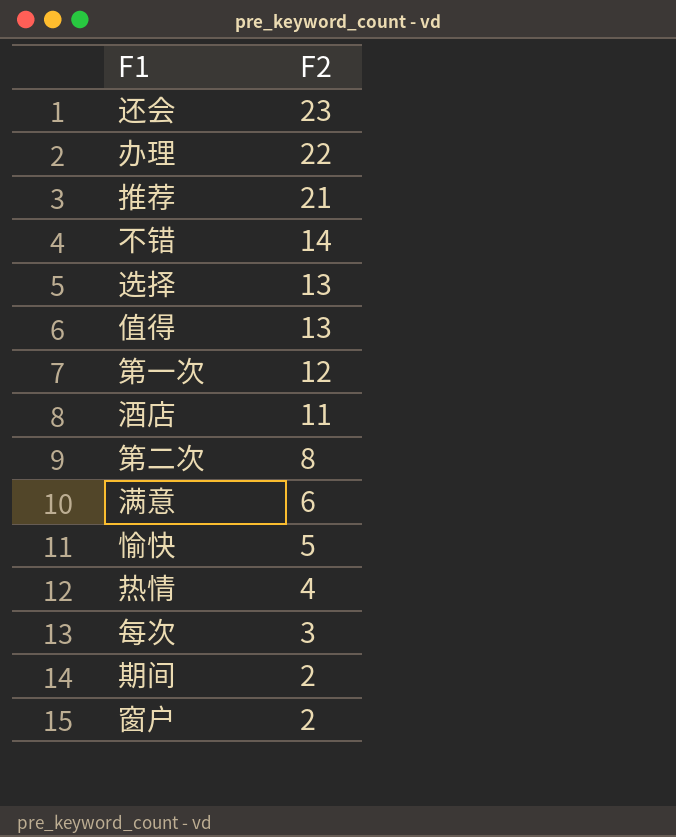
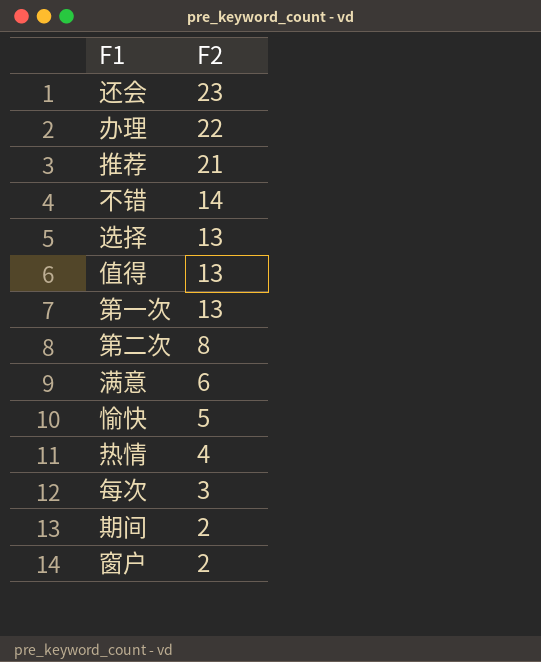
row 酒店: 11 -> none
第一次 | F2: 12 -> 13

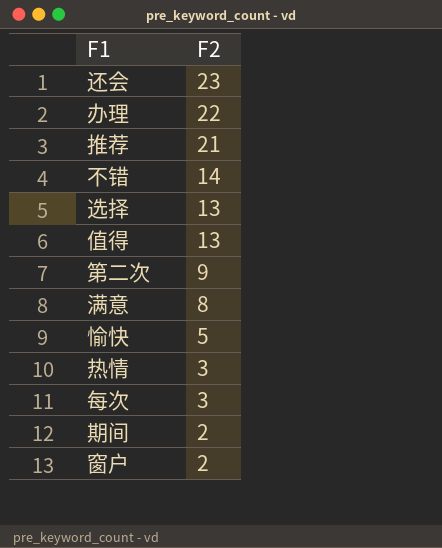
row 第一次: 13 -> none
第二次 | F2: 8 -> 9
满意 | F2: 6 -> 8
热情 | F2: 4 -> 3

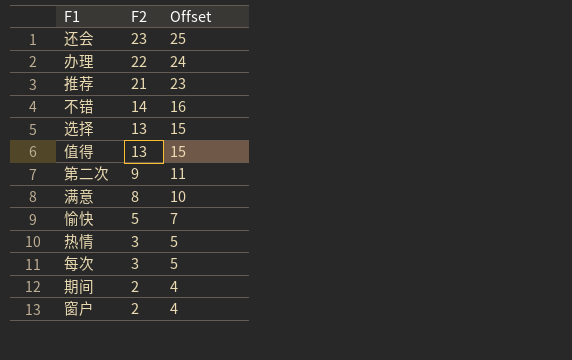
column Offset | formula: none -> [F2] + 2

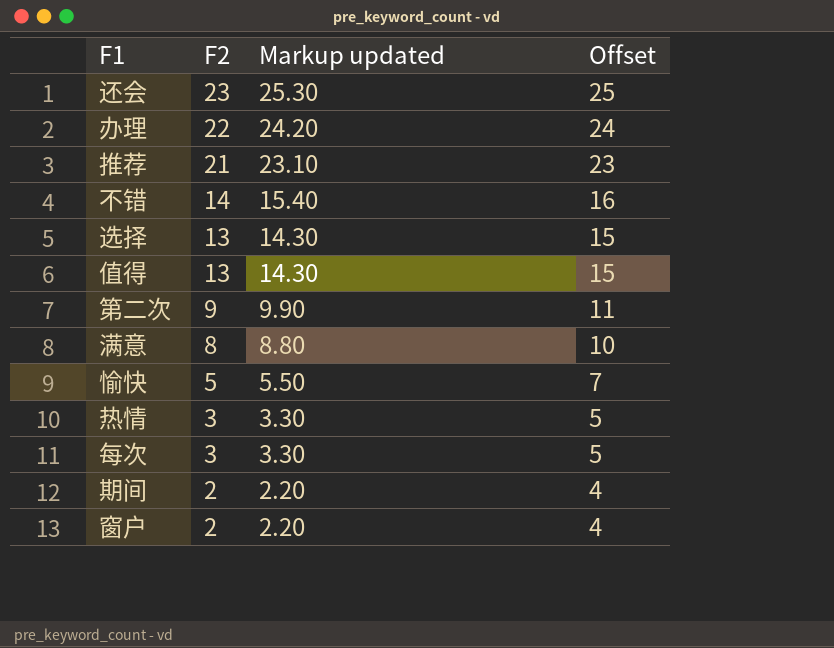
column Markup updated | formula: none -> [F2] * 1.1

